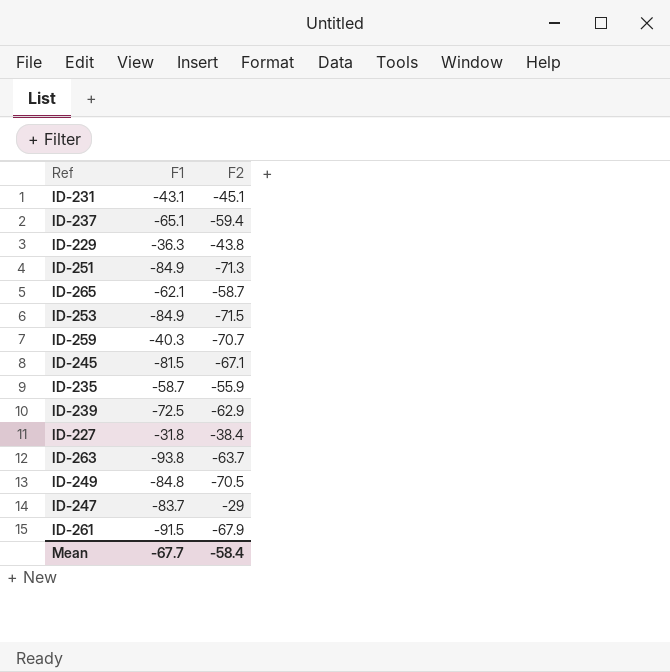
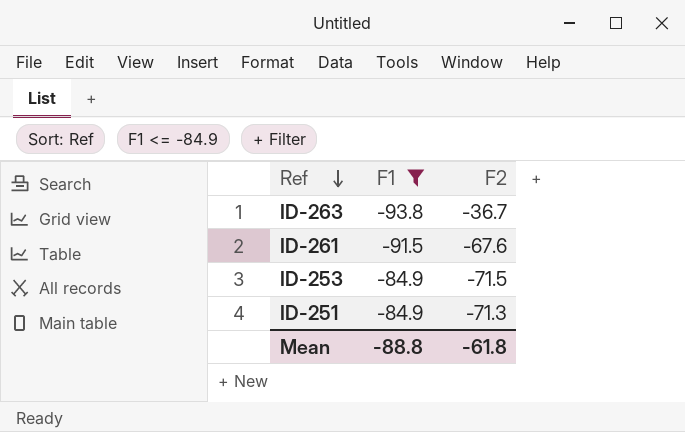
filter: none -> F1 <= -84.9
row order: none -> Ref descending
ID-263 | F2: -63.7 -> -36.7
ID-261 | F2: -67.9 -> -67.6
Mean | F1: -67.7 -> -88.8
Mean | F2: -58.4 -> -61.8

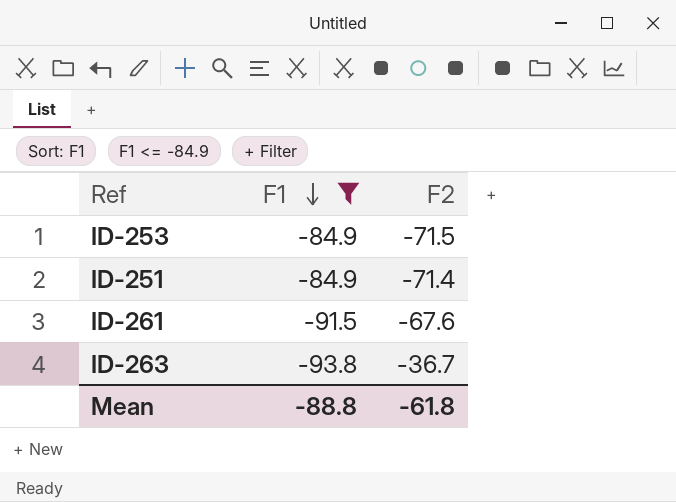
row order: Ref descending -> F1 descending
ID-251 | F2: -71.3 -> -71.4

